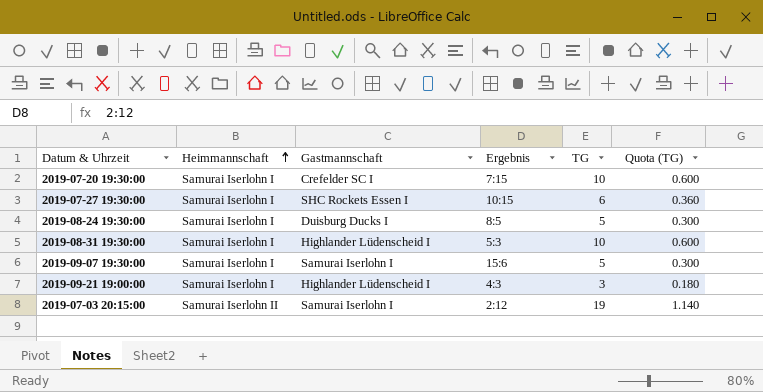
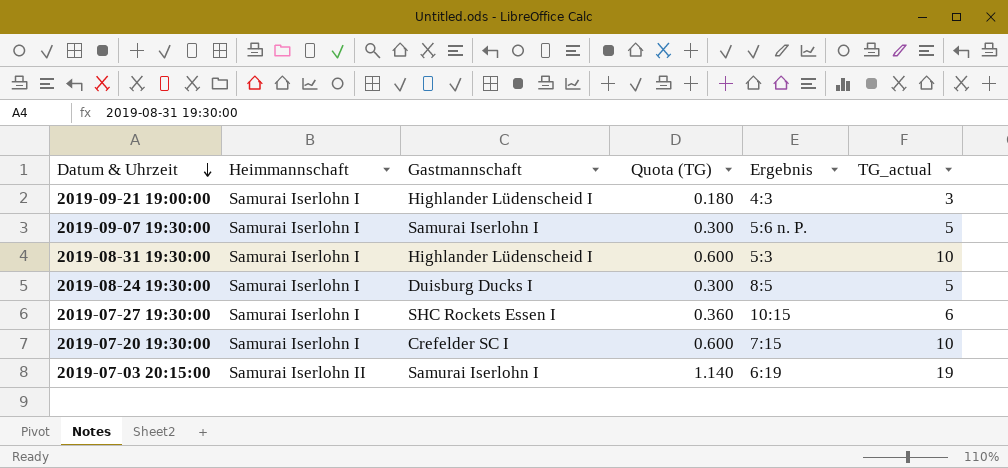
row order: Heimmannschaft ascending -> Datum & Uhrzeit descending
column Quota (TG) | position: 6 -> 4
column name: TG -> TG_actual
2019-09-07 19:30:00 | Ergebnis: 15:6 -> 5:6 n. P.
2019-07-03 20:15:00 | Ergebnis: 2:12 -> 6:19

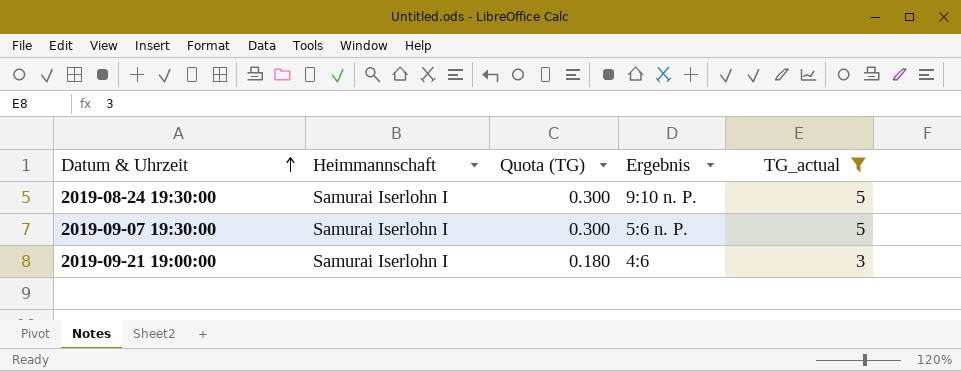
filter: none -> TG_actual <= 5
row order: Datum & Uhrzeit descending -> Datum & Uhrzeit ascending
column Gastmannschaft | position: 3 -> none
2019-08-24 19:30:00 | Ergebnis: 8:5 -> 9:10 n. P.
2019-09-21 19:00:00 | Ergebnis: 4:3 -> 4:6

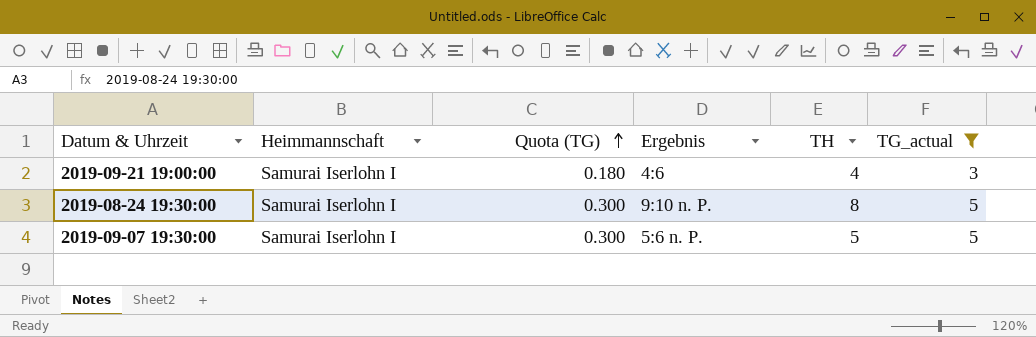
row order: Datum & Uhrzeit ascending -> Quota (TG) ascending
column TH | position: none -> 5

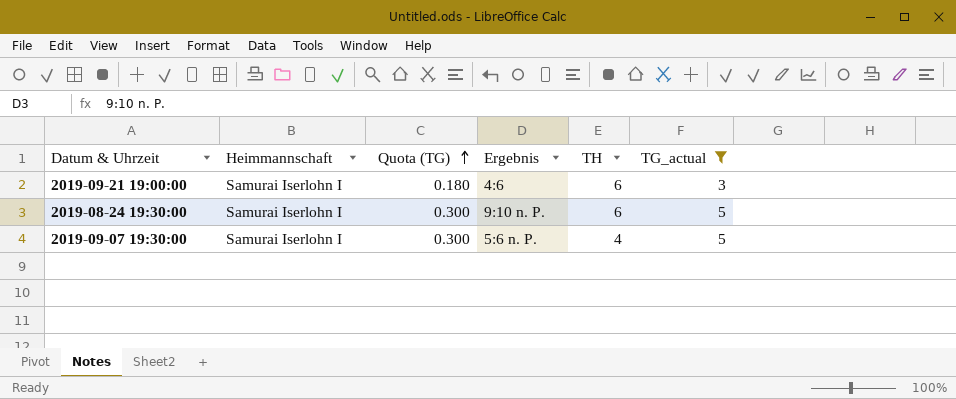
2019-09-21 19:00:00 | TH: 4 -> 6
2019-08-24 19:30:00 | TH: 8 -> 6
2019-09-07 19:30:00 | TH: 5 -> 4

